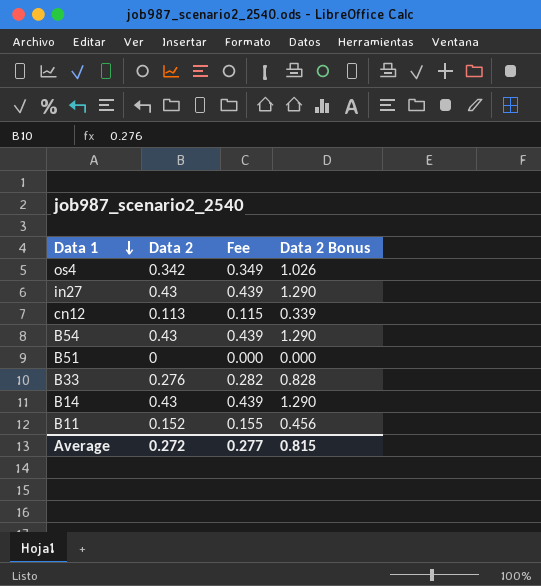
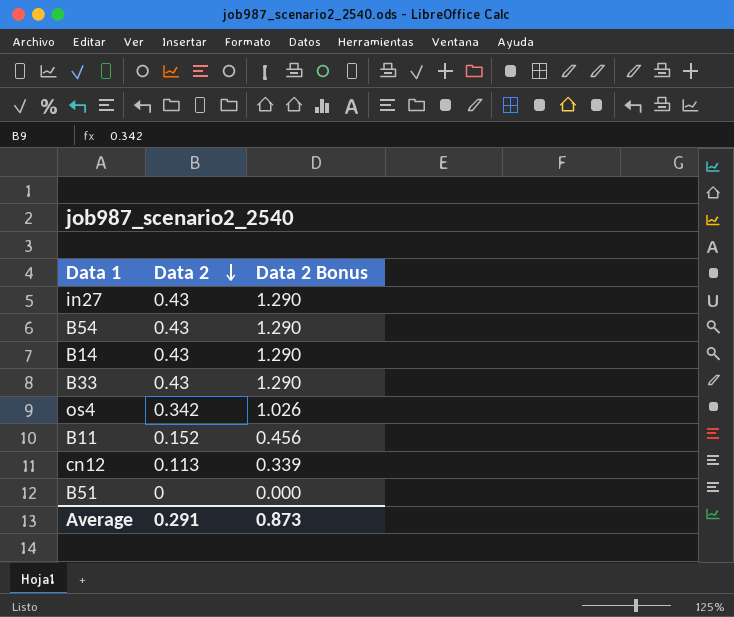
row order: Data 1 descending -> Data 2 descending
column Fee | formula: [Data 2] * 1.02 -> none
B33 | Data 2: 0.276 -> 0.43
B33 | Data 2 Bonus: 0.828 -> 1.290
Average | Data 2: 0.272 -> 0.291
Average | Data 2 Bonus: 0.815 -> 0.873

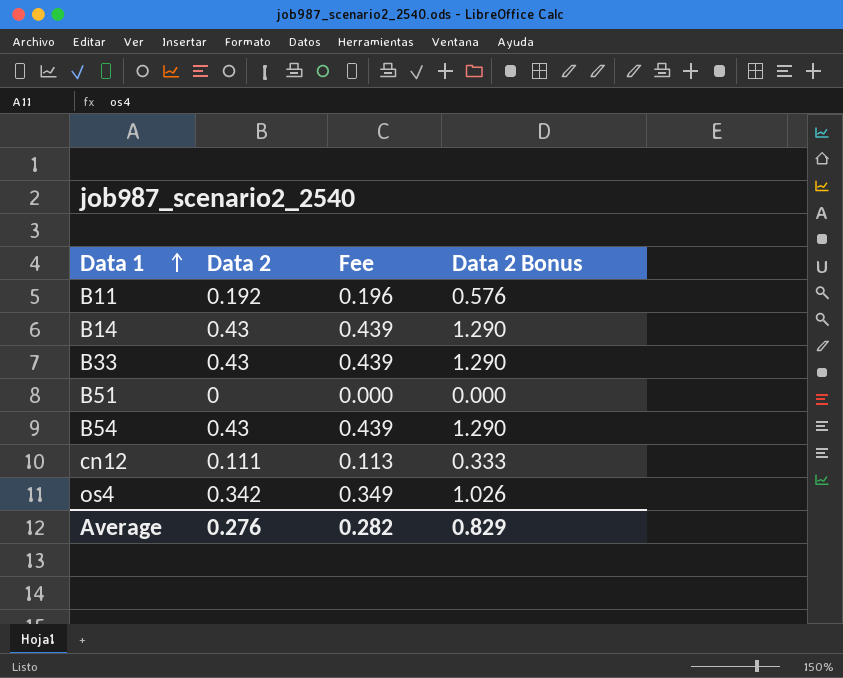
row order: Data 2 descending -> Data 1 ascending
column Fee | formula: none -> [Data 2] * 1.02
row in27: 0.43 | 1.290 -> none
B11 | Data 2: 0.152 -> 0.192
B11 | Data 2 Bonus: 0.456 -> 0.576
cn12 | Data 2: 0.113 -> 0.111
cn12 | Data 2 Bonus: 0.339 -> 0.333
Average | Data 2: 0.291 -> 0.276
Average | Data 2 Bonus: 0.873 -> 0.829

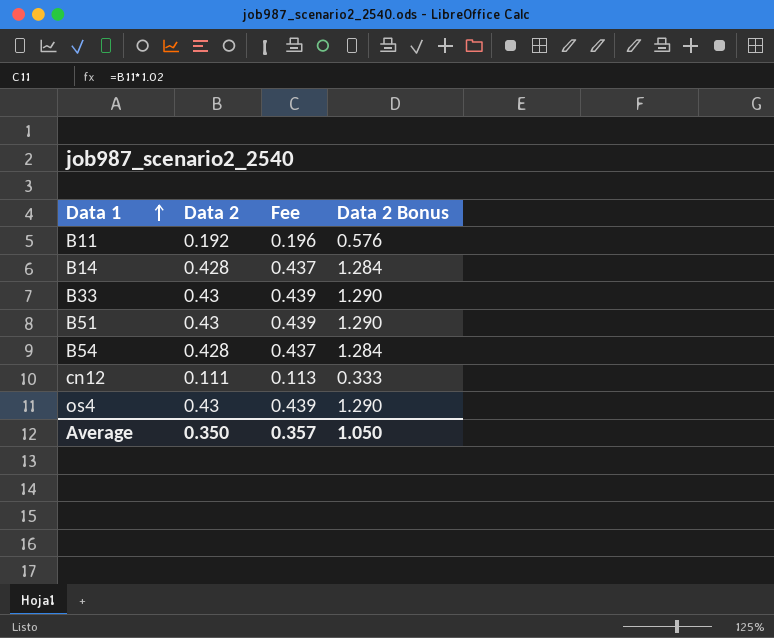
B14 | Data 2: 0.43 -> 0.428
B14 | Fee: 0.439 -> 0.437
B14 | Data 2 Bonus: 1.290 -> 1.284
B51 | Data 2: 0 -> 0.43
B51 | Fee: 0.000 -> 0.439
B51 | Data 2 Bonus: 0.000 -> 1.290
B54 | Data 2: 0.43 -> 0.428
B54 | Fee: 0.439 -> 0.437
B54 | Data 2 Bonus: 1.290 -> 1.284
os4 | Data 2: 0.342 -> 0.43
os4 | Fee: 0.349 -> 0.439
os4 | Data 2 Bonus: 1.026 -> 1.290
Average | Data 2: 0.276 -> 0.350
Average | Fee: 0.282 -> 0.357
Average | Data 2 Bonus: 0.829 -> 1.050

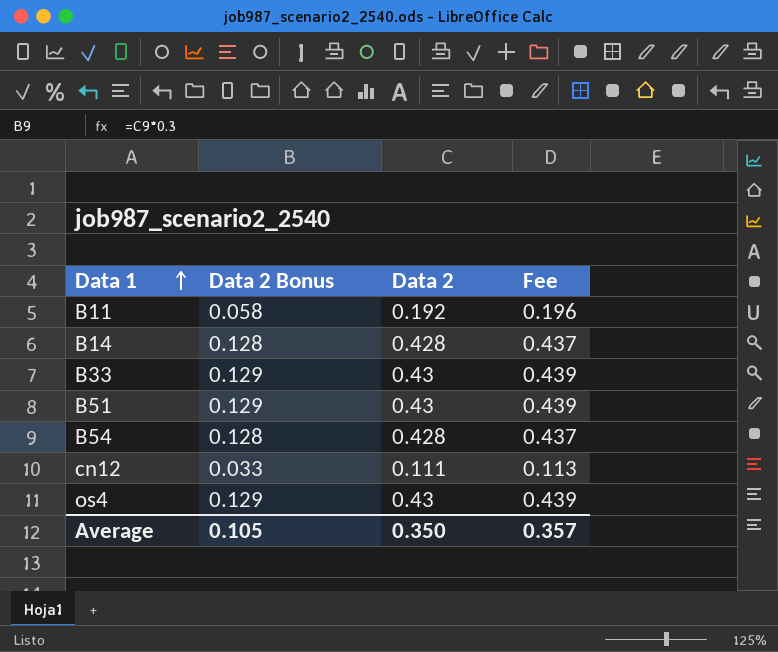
column Data 2 Bonus | formula: [Data 2] * 3 -> [Data 2] * 0.3
column Data 2 Bonus | position: 4 -> 2
Average | Data 2 Bonus: 1.050 -> 0.105

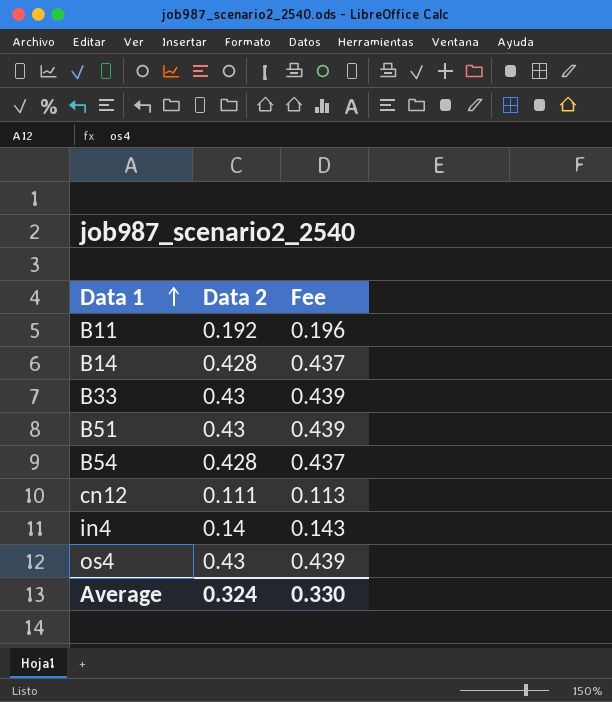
column Data 2 Bonus | formula: [Data 2] * 0.3 -> none
row in4: none -> 0.14 | 0.143
Average | Data 2: 0.350 -> 0.324
Average | Fee: 0.357 -> 0.330

